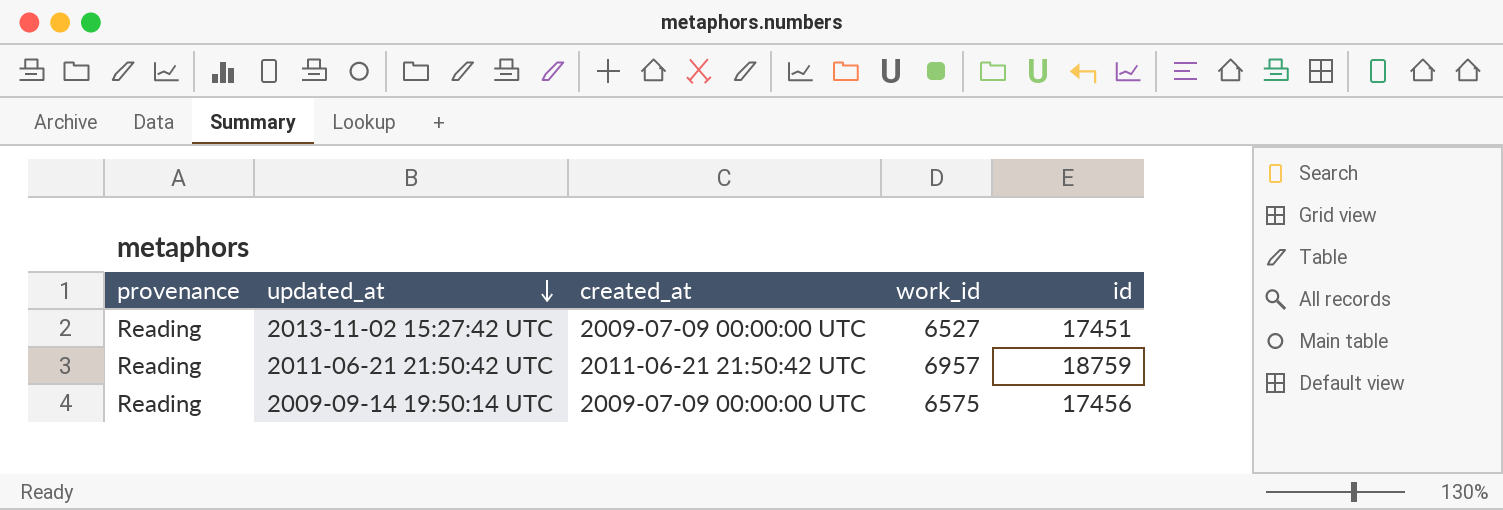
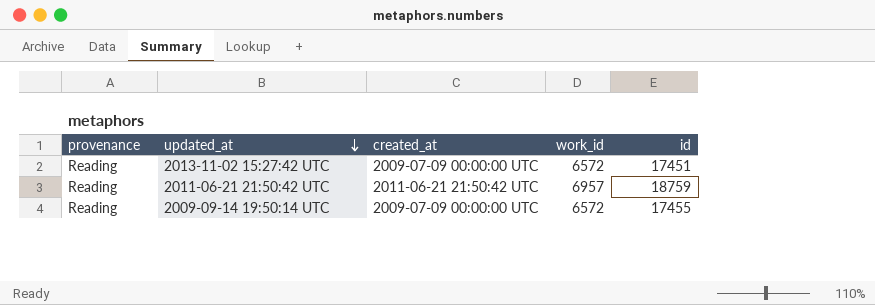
2013-11-02 15:27:42 UTC | work_id: 6527 -> 6572
2009-09-14 19:50:14 UTC | work_id: 6575 -> 6572
2009-09-14 19:50:14 UTC | id: 17456 -> 17455

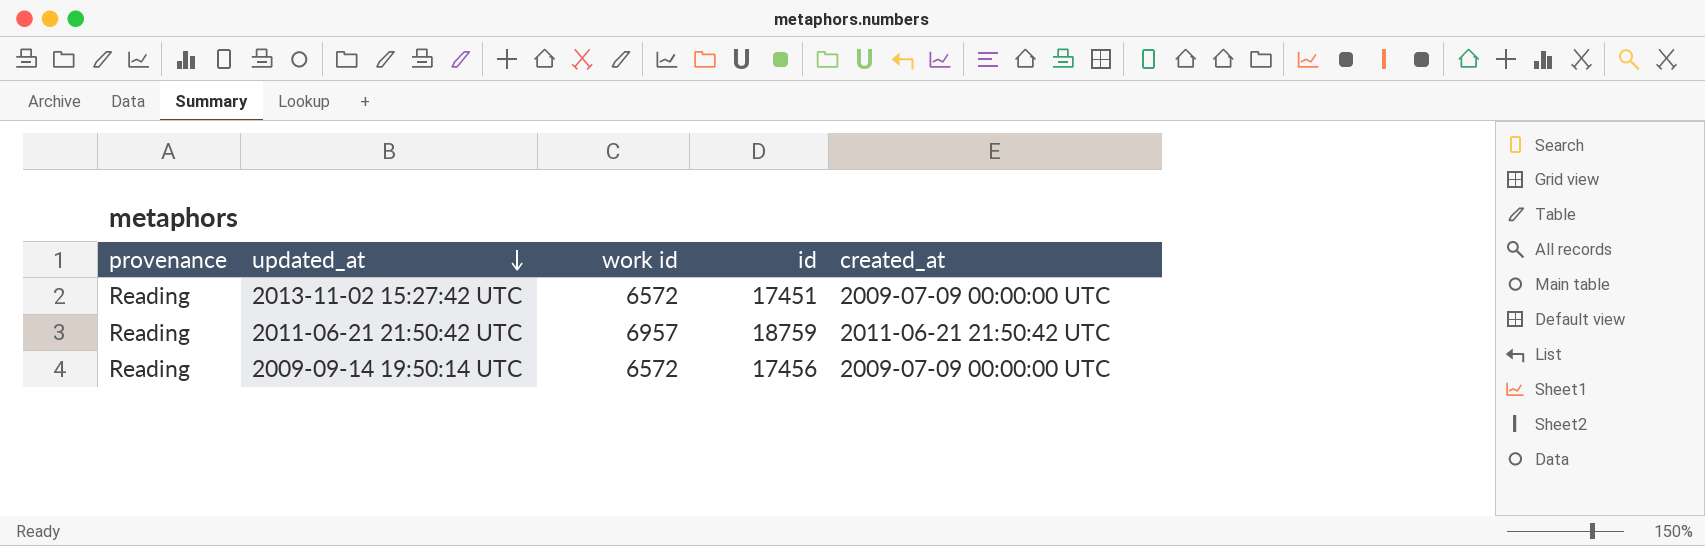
column name: work_id -> work id
column created_at | position: 3 -> 5
2009-09-14 19:50:14 UTC | id: 17455 -> 17456

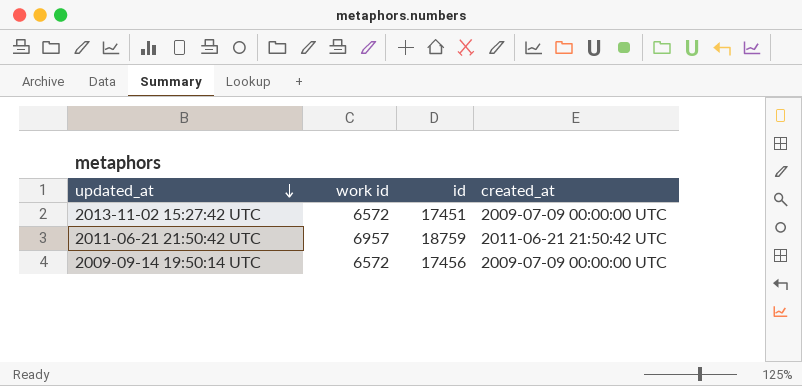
column provenance | position: 1 -> none

